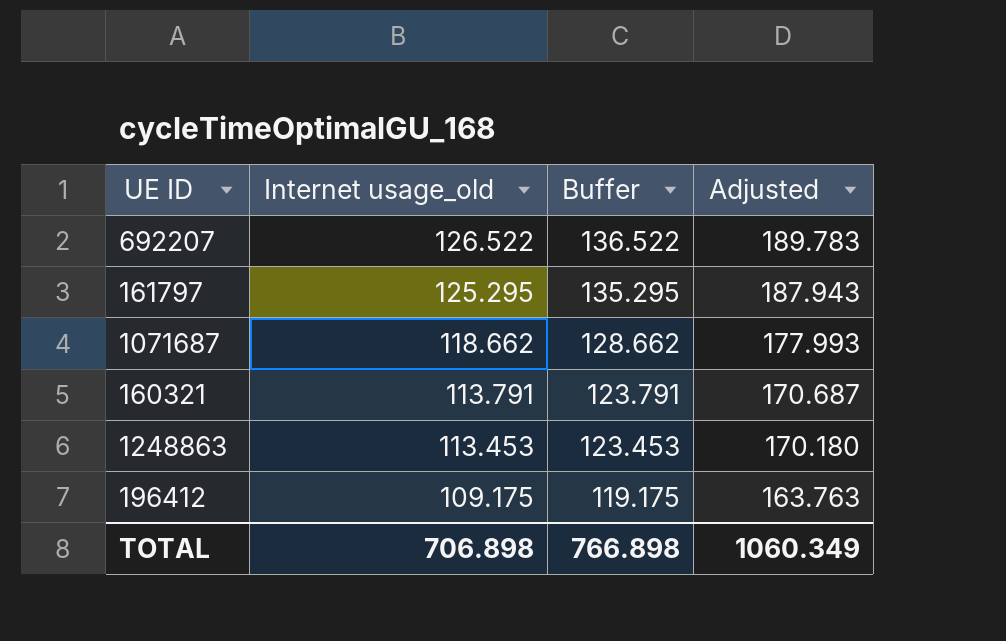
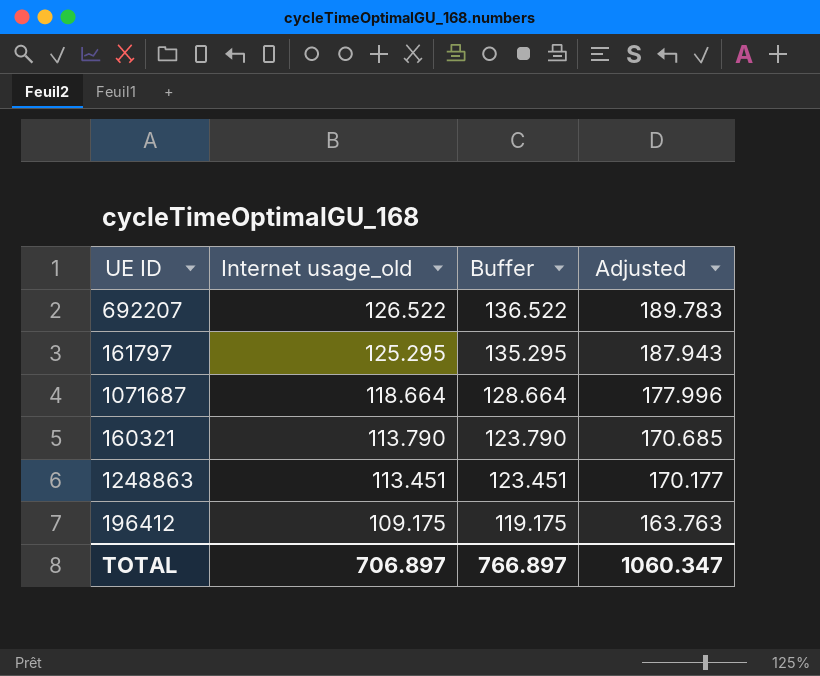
1071687 | Internet usage_old: 118.662 -> 118.664
1071687 | Buffer: 128.662 -> 128.664
1071687 | Adjusted: 177.993 -> 177.996
160321 | Internet usage_old: 113.791 -> 113.790
160321 | Buffer: 123.791 -> 123.790
160321 | Adjusted: 170.687 -> 170.685
1248863 | Internet usage_old: 113.453 -> 113.451
1248863 | Buffer: 123.453 -> 123.451
1248863 | Adjusted: 170.180 -> 170.177
TOTAL | Internet usage_old: 706.898 -> 706.897
TOTAL | Buffer: 766.898 -> 766.897
TOTAL | Adjusted: 1060.349 -> 1060.347

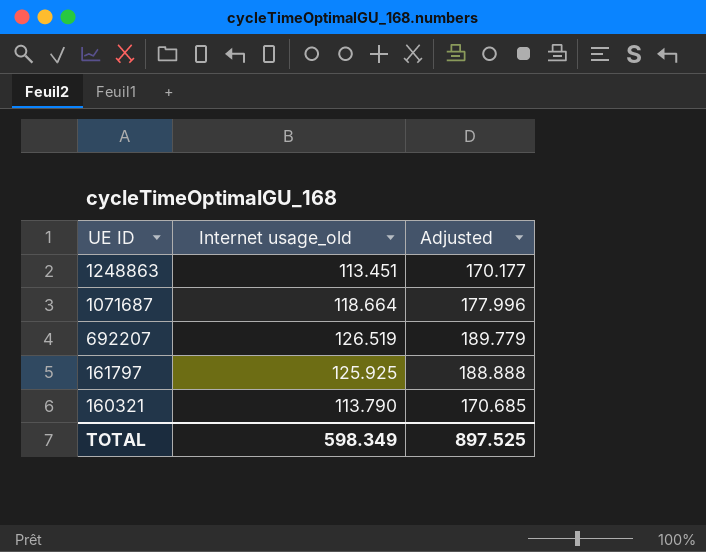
row order: Internet usage_old descending -> UE ID descending
column Buffer | formula: [Internet usage_old] + 10 -> none
row 196412: 109.175 | 119.175 | 163.763 -> none
692207 | Internet usage_old: 126.522 -> 126.519
692207 | Adjusted: 189.783 -> 189.779
161797 | Internet usage_old: 125.295 -> 125.925
161797 | Adjusted: 187.943 -> 188.888
TOTAL | Internet usage_old: 706.897 -> 598.349
TOTAL | Adjusted: 1060.347 -> 897.525

